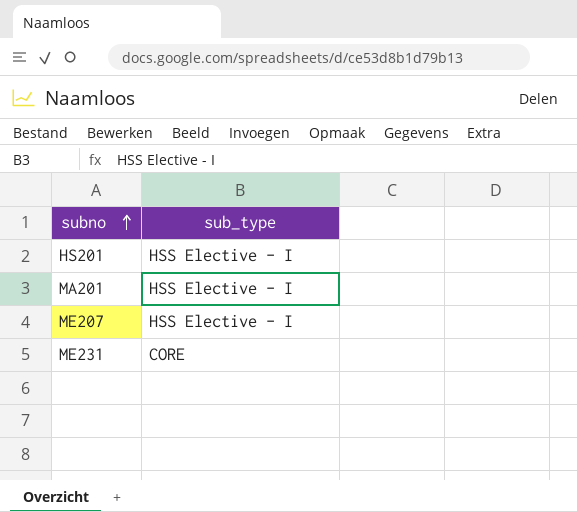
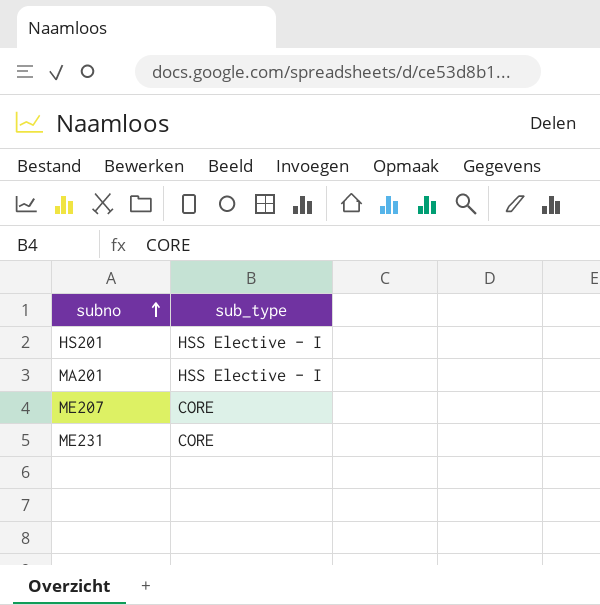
ME207 | sub_type: HSS Elective - I -> CORE

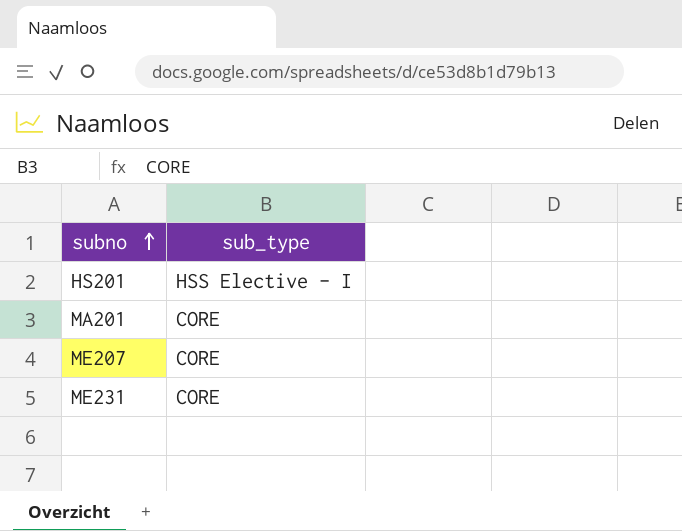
MA201 | sub_type: HSS Elective - I -> CORE

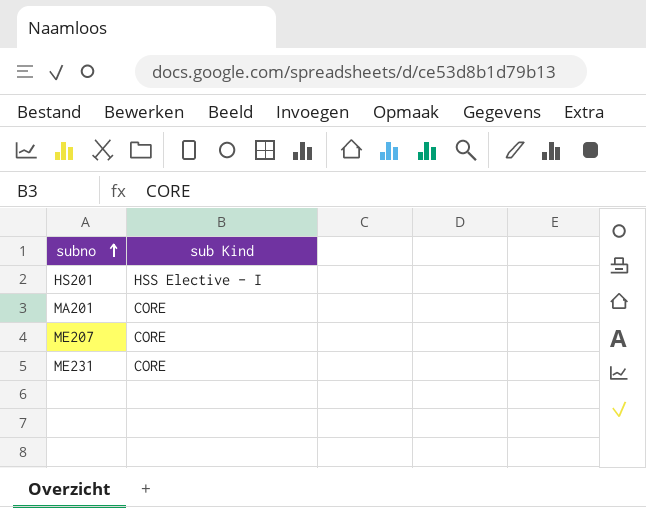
column name: sub_type -> sub Kind

